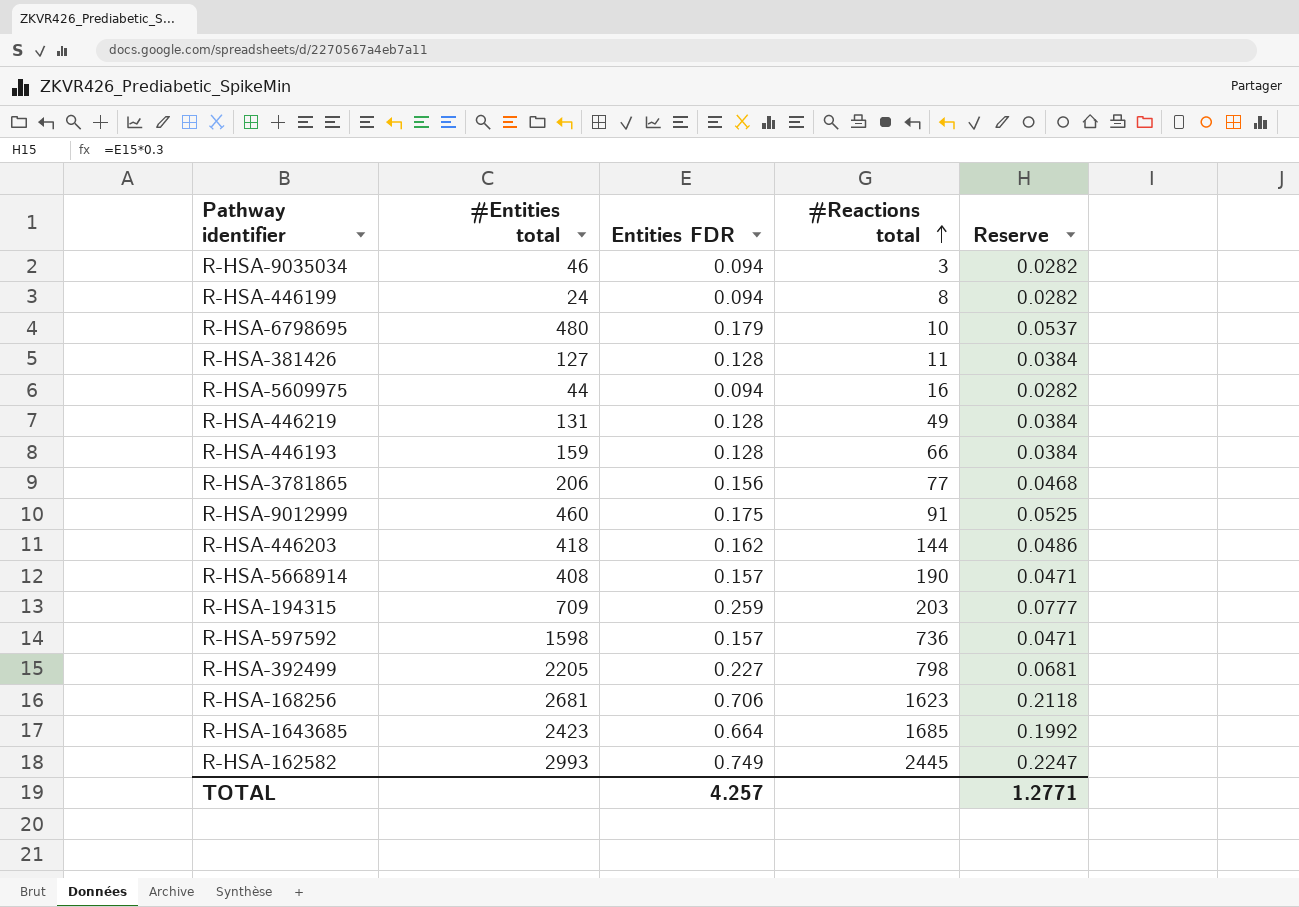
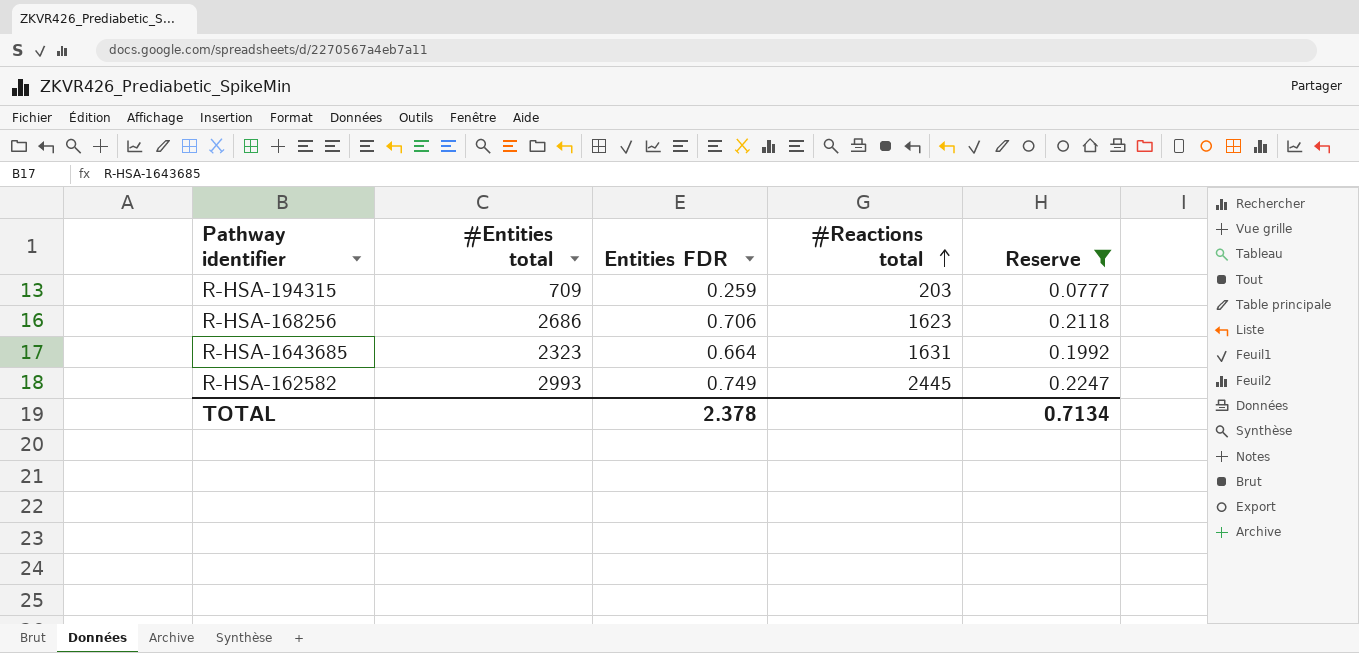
filter: none -> Reserve >= 0.0777
R-HSA-168256 | #Entities total: 2681 -> 2686
R-HSA-1643685 | #Entities total: 2423 -> 2323
R-HSA-1643685 | #Reactions total: 1685 -> 1631
TOTAL | Entities FDR: 4.257 -> 2.378
TOTAL | Reserve: 1.2771 -> 0.7134

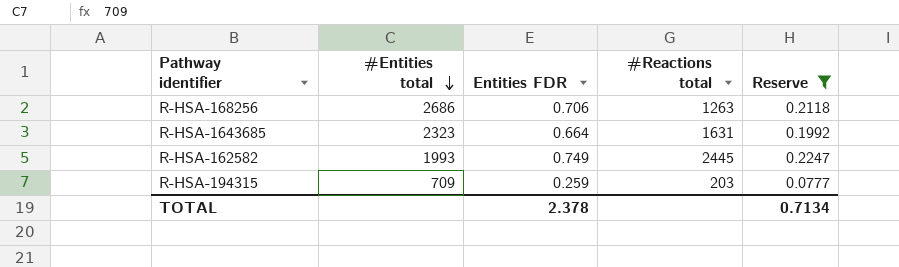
row order: #Reactions total ascending -> #Entities total descending
R-HSA-168256 | #Reactions total: 1623 -> 1263
R-HSA-162582 | #Entities total: 2993 -> 1993

